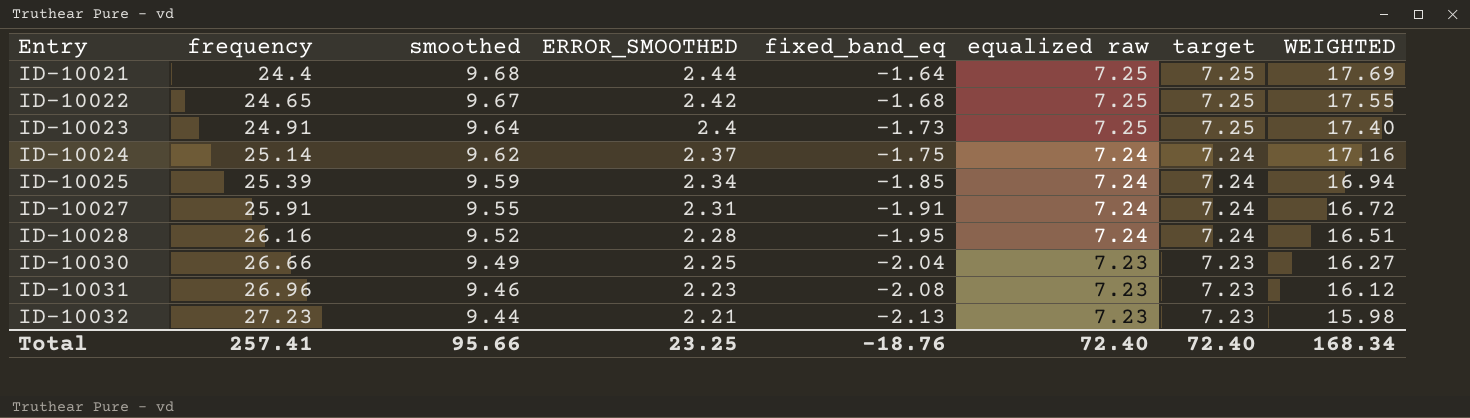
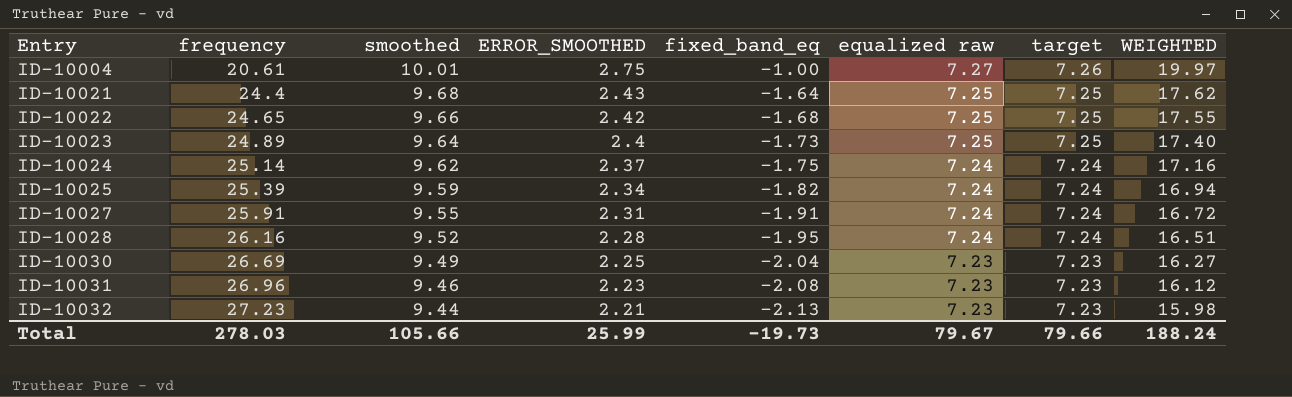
row ID-10004: none -> 20.61 | 10.01 | 2.75 | -1.00 | 7.27 | 7.26 | 19.97
ID-10021 | ERROR_SMOOTHED: 2.44 -> 2.43
ID-10021 | WEIGHTED: 17.69 -> 17.62
ID-10022 | smoothed: 9.67 -> 9.66
ID-10023 | frequency: 24.91 -> 24.89
ID-10025 | fixed_band_eq: -1.85 -> -1.82
ID-10030 | frequency: 26.66 -> 26.69
Total | frequency: 257.41 -> 278.03
Total | smoothed: 95.66 -> 105.66
Total | ERROR_SMOOTHED: 23.25 -> 25.99
Total | fixed_band_eq: -18.76 -> -19.73
Total | equalized raw: 72.40 -> 79.67
Total | target: 72.40 -> 79.66
Total | WEIGHTED: 168.34 -> 188.24

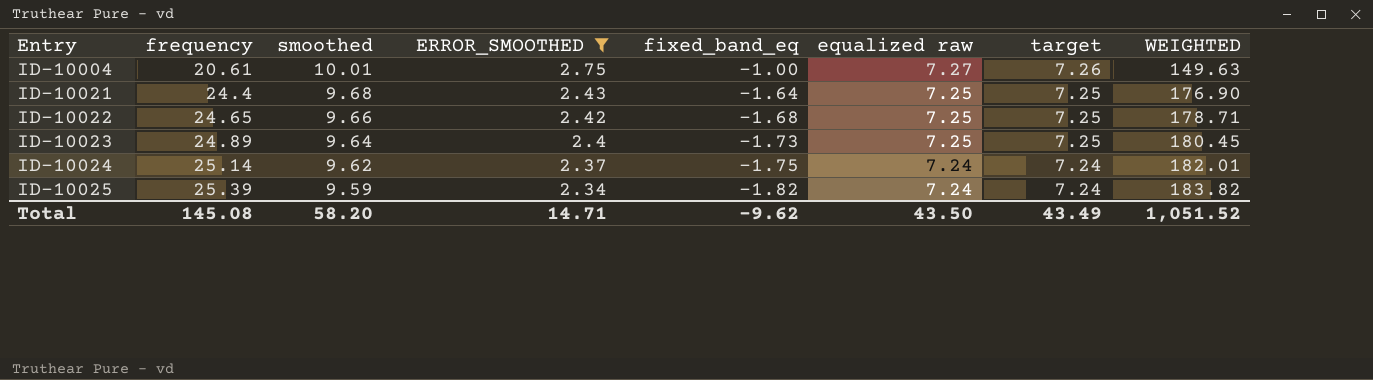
filter: none -> ERROR_SMOOTHED >= 2.34
column WEIGHTED | formula: [ERROR_SMOOTHED] * [target] -> [frequency] * [target]
Total | frequency: 278.03 -> 145.08
Total | smoothed: 105.66 -> 58.20
Total | ERROR_SMOOTHED: 25.99 -> 14.71
Total | fixed_band_eq: -19.73 -> -9.62
Total | equalized raw: 79.67 -> 43.50
Total | target: 79.66 -> 43.49
Total | WEIGHTED: 188.24 -> 1,051.52

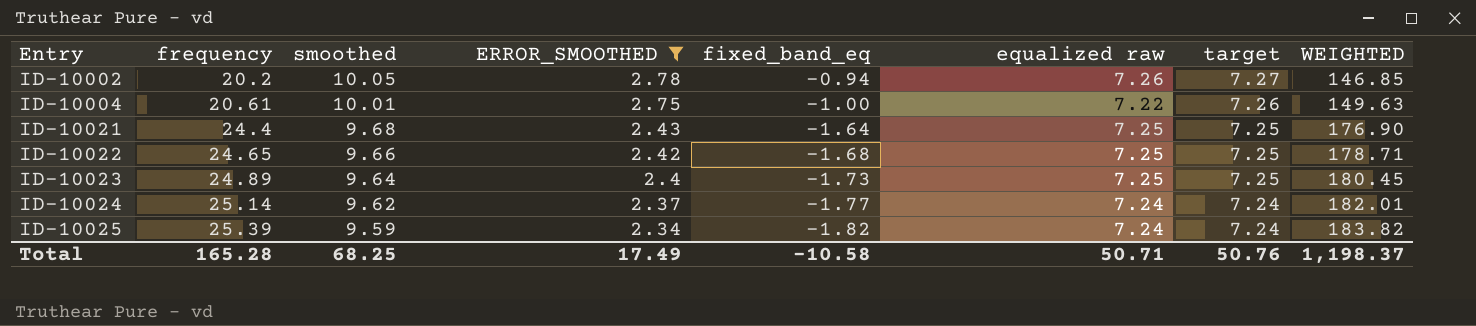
row ID-10002: none -> 20.2 | 10.05 | 2.78 | -0.94 | 7.26 | 7.27 | 146.85
ID-10004 | equalized raw: 7.27 -> 7.22
ID-10024 | fixed_band_eq: -1.75 -> -1.77
Total | frequency: 145.08 -> 165.28
Total | smoothed: 58.20 -> 68.25
Total | ERROR_SMOOTHED: 14.71 -> 17.49
Total | fixed_band_eq: -9.62 -> -10.58
Total | equalized raw: 43.50 -> 50.71
Total | target: 43.49 -> 50.76
Total | WEIGHTED: 1,051.52 -> 1,198.37

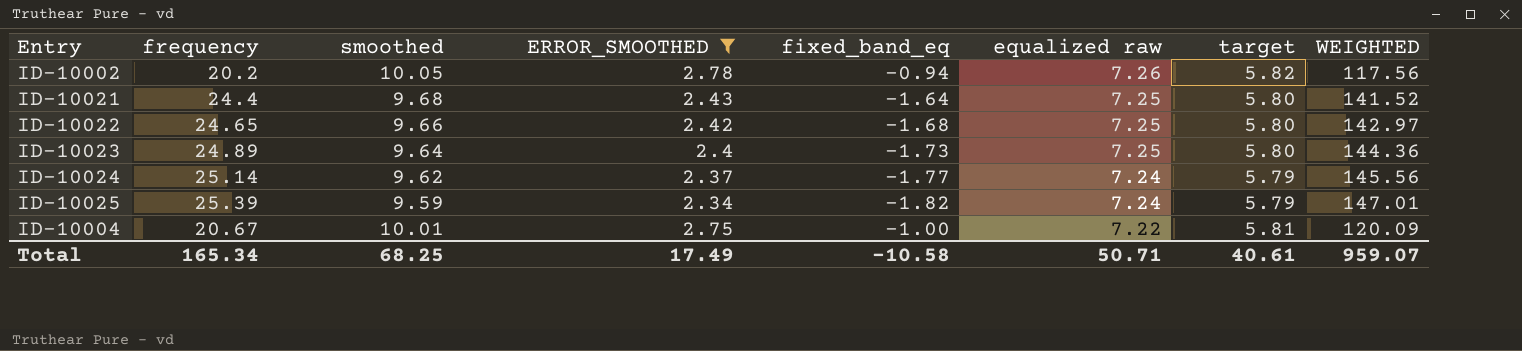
row order: Entry ascending -> equalized raw descending
ID-10002 | target: 7.27 -> 5.82
ID-10002 | WEIGHTED: 146.85 -> 117.56
ID-10021 | target: 7.25 -> 5.80
ID-10021 | WEIGHTED: 176.90 -> 141.52
ID-10022 | target: 7.25 -> 5.80
ID-10022 | WEIGHTED: 178.71 -> 142.97
ID-10023 | target: 7.25 -> 5.80
ID-10023 | WEIGHTED: 180.45 -> 144.36
ID-10024 | target: 7.24 -> 5.79
ID-10024 | WEIGHTED: 182.01 -> 145.56
ID-10025 | target: 7.24 -> 5.79
ID-10025 | WEIGHTED: 183.82 -> 147.01
ID-10004 | frequency: 20.61 -> 20.67
ID-10004 | target: 7.26 -> 5.81
ID-10004 | WEIGHTED: 149.63 -> 120.09
Total | frequency: 165.28 -> 165.34
Total | target: 50.76 -> 40.61
Total | WEIGHTED: 1,198.37 -> 959.07

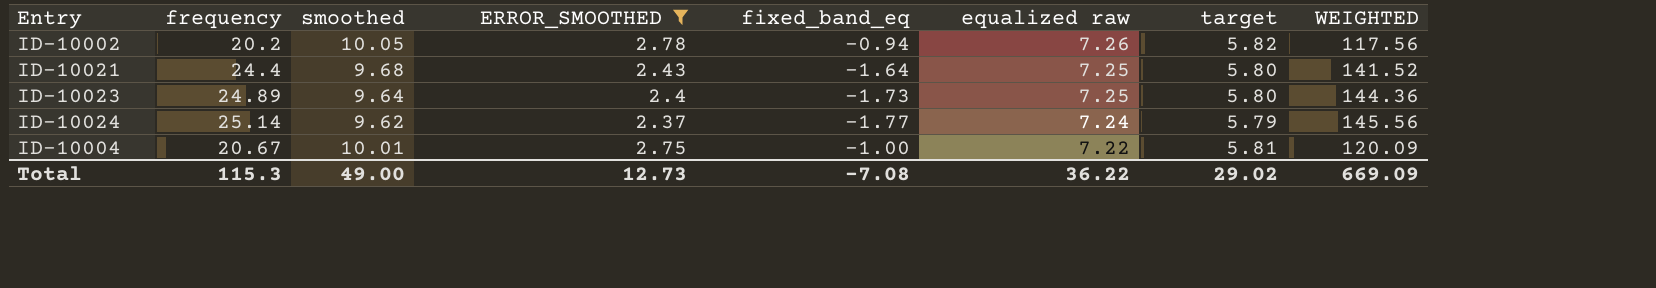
row ID-10022: 24.65 | 9.66 | 2.42 | -1.68 | 7.25 | 5.80 | 142.97 -> none
row ID-10025: 25.39 | 9.59 | 2.34 | -1.82 | 7.24 | 5.79 | 147.01 -> none
Total | frequency: 165.34 -> 115.3
Total | smoothed: 68.25 -> 49.00
Total | ERROR_SMOOTHED: 17.49 -> 12.73
Total | fixed_band_eq: -10.58 -> -7.08
Total | equalized raw: 50.71 -> 36.22
Total | target: 40.61 -> 29.02
Total | WEIGHTED: 959.07 -> 669.09

